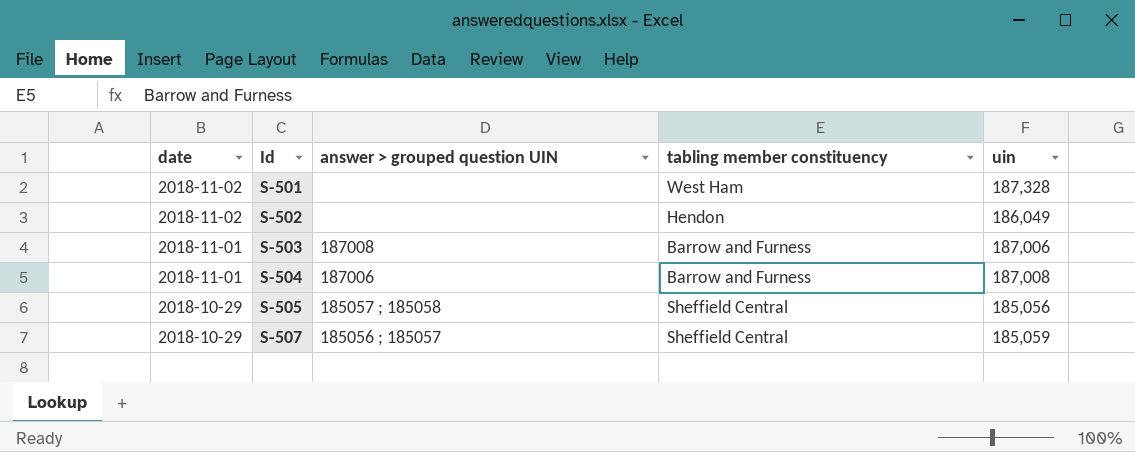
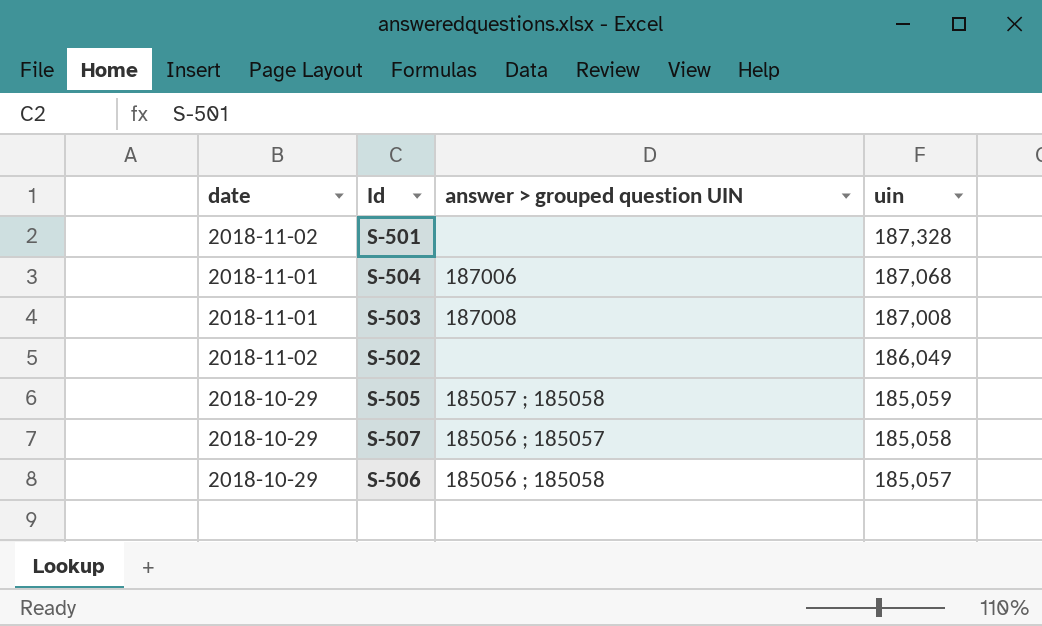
row order: date descending -> uin descending
column tabling member constituency | position: 4 -> none
S-504 | uin: 187,008 -> 187,068
S-503 | uin: 187,006 -> 187,008
S-505 | uin: 185,056 -> 185,059
S-507 | uin: 185,059 -> 185,058
row S-506: none -> 2018-10-29 | 185056 ; 185058 | 185,057

